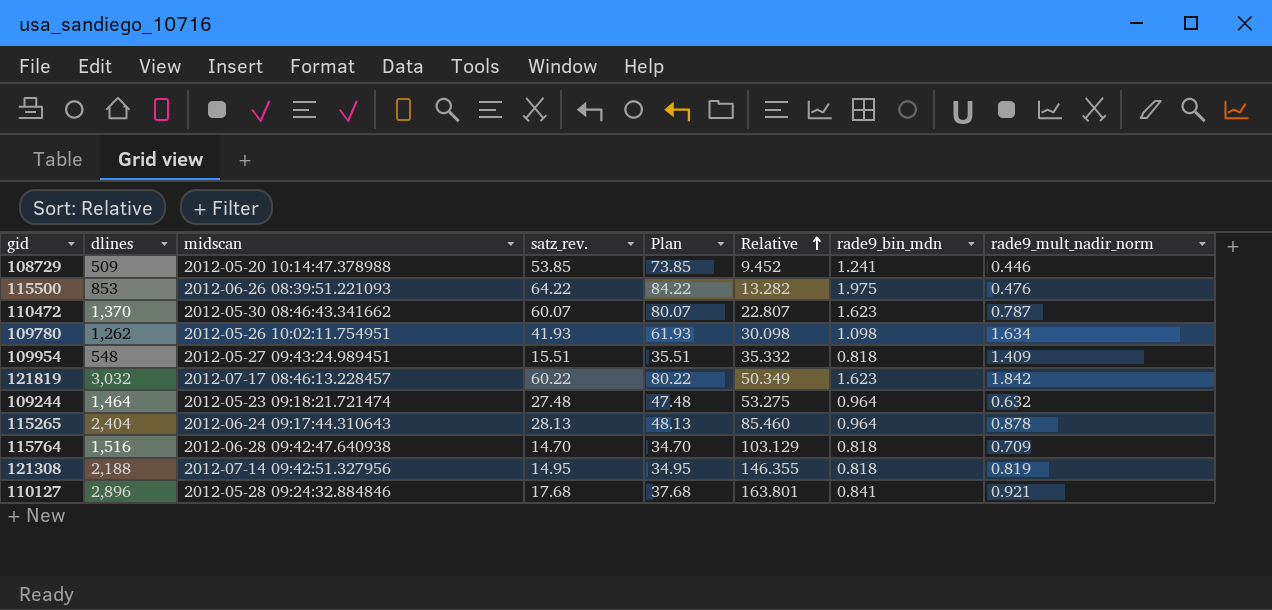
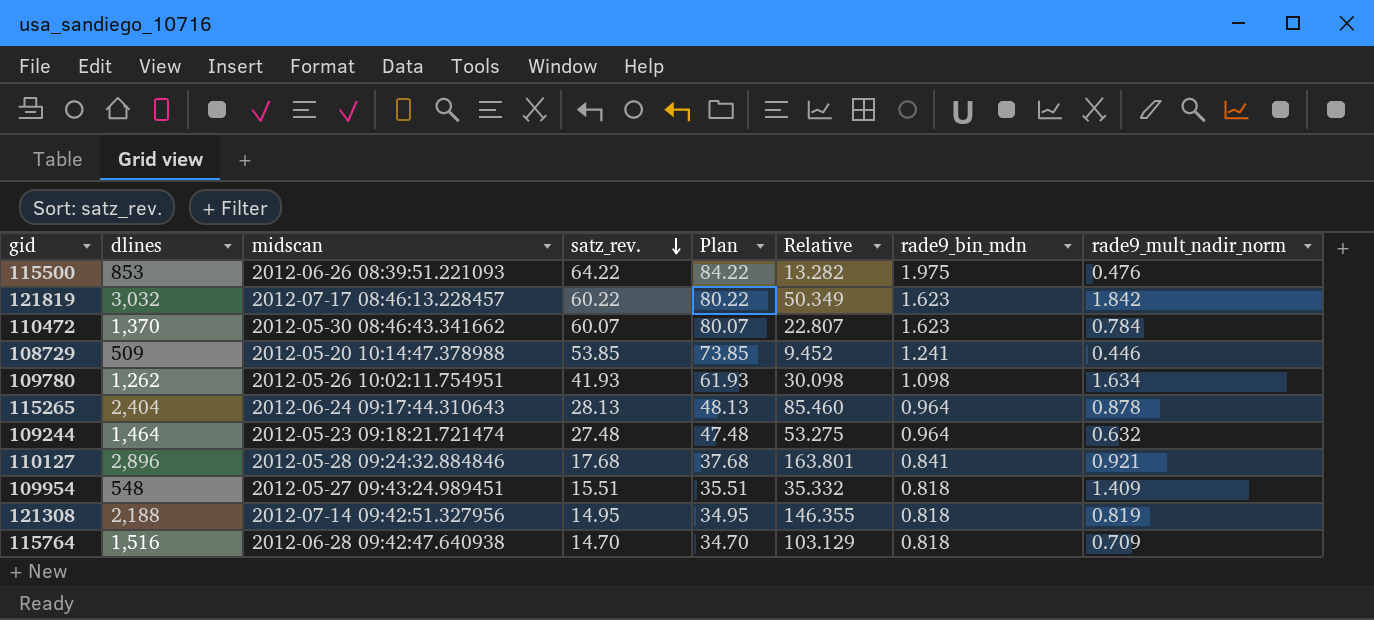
row order: Relative ascending -> satz_rev. descending
110472 | rade9_mult_nadir_norm: 0.787 -> 0.784

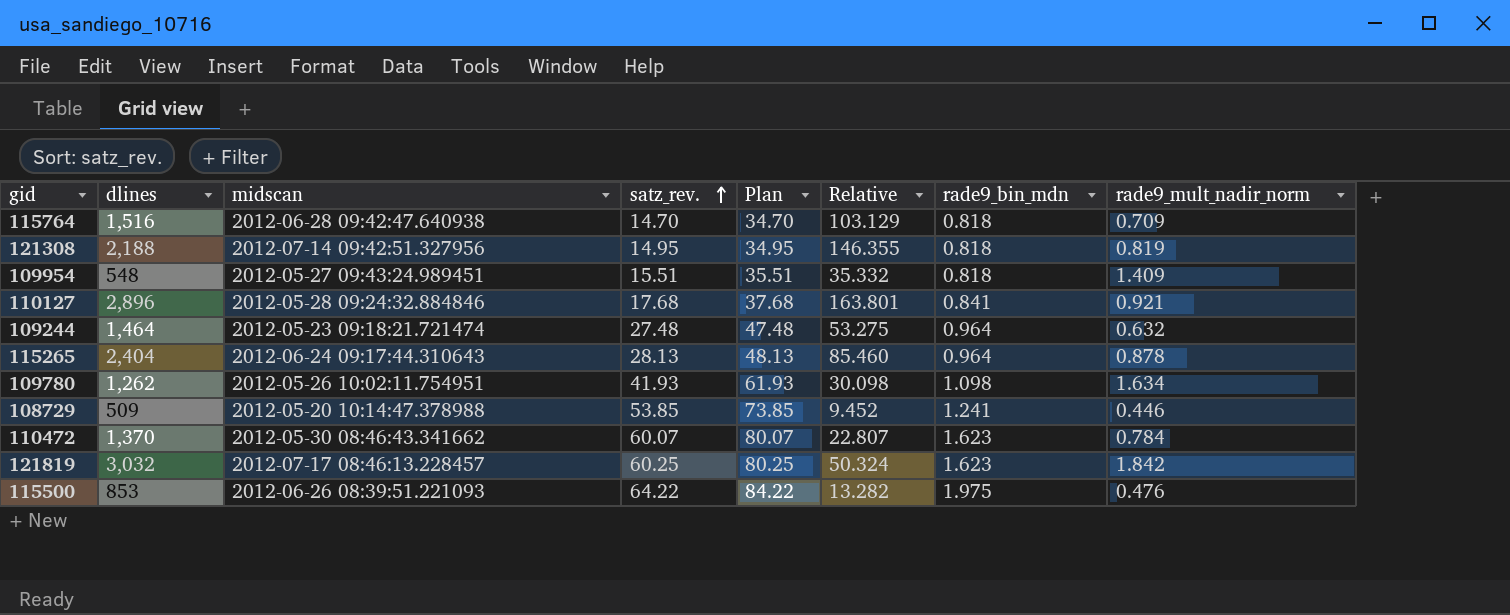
row order: satz_rev. descending -> satz_rev. ascending
121819 | satz_rev.: 60.22 -> 60.25
121819 | Plan: 80.22 -> 80.25
121819 | Relative: 50.349 -> 50.324

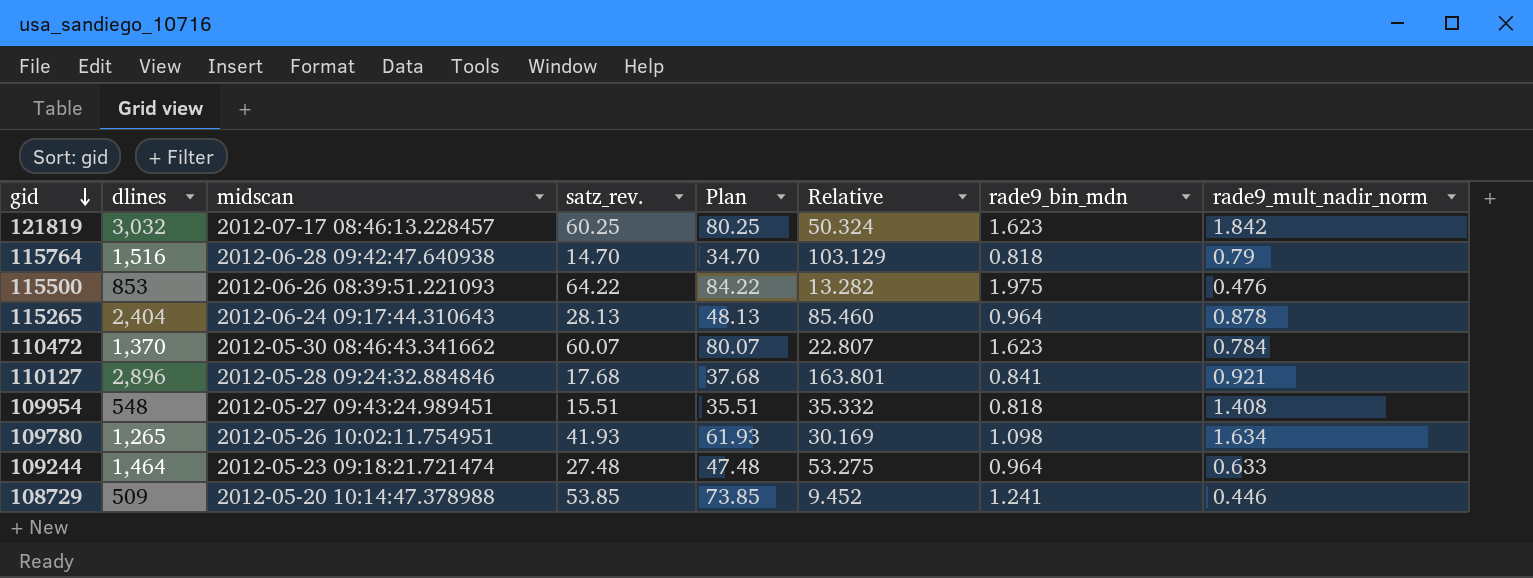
row order: satz_rev. ascending -> gid descending
row 121308: 2,188 | 2012-07-14 09:42:51.327956 | 14.95 | 34.95 | 146.355 | 0.818 | 0.819 -> none
115764 | rade9_mult_nadir_norm: 0.709 -> 0.79
109954 | rade9_mult_nadir_norm: 1.409 -> 1.408
109780 | dlines: 1,262 -> 1,265
109780 | Relative: 30.098 -> 30.169
109244 | rade9_mult_nadir_norm: 0.632 -> 0.633

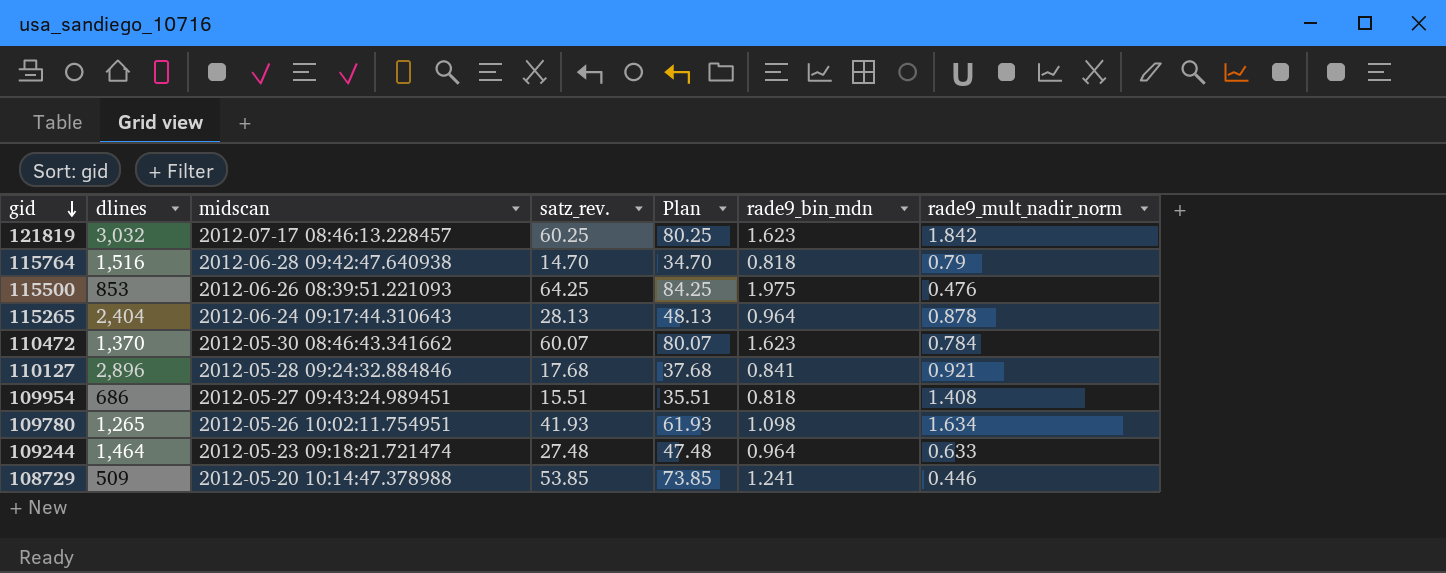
column Relative | formula: [dlines] / [satz_rev.] -> none
115500 | satz_rev.: 64.22 -> 64.25
115500 | Plan: 84.22 -> 84.25
109954 | dlines: 548 -> 686

